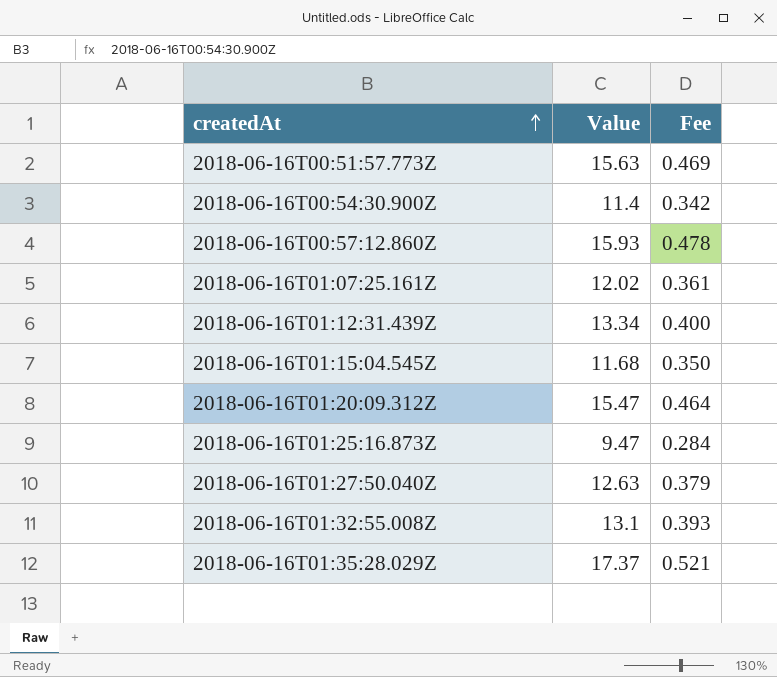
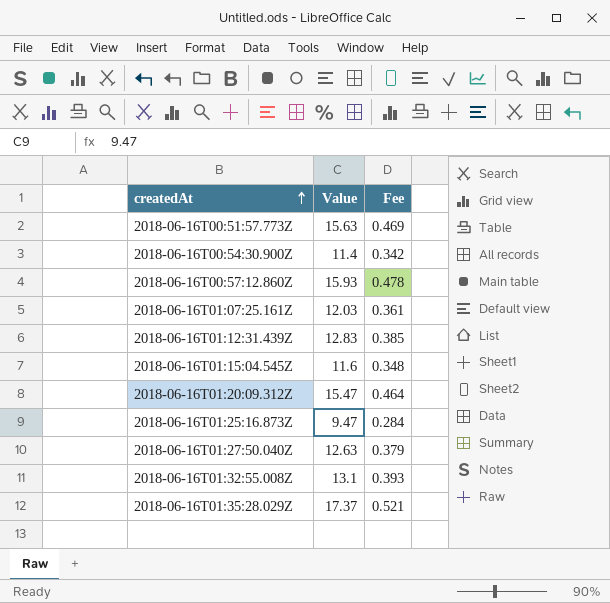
2018-06-16T01:07:25.161Z | Value: 12.02 -> 12.03
2018-06-16T01:12:31.439Z | Value: 13.34 -> 12.83
2018-06-16T01:12:31.439Z | Fee: 0.400 -> 0.385
2018-06-16T01:15:04.545Z | Value: 11.68 -> 11.6
2018-06-16T01:15:04.545Z | Fee: 0.350 -> 0.348

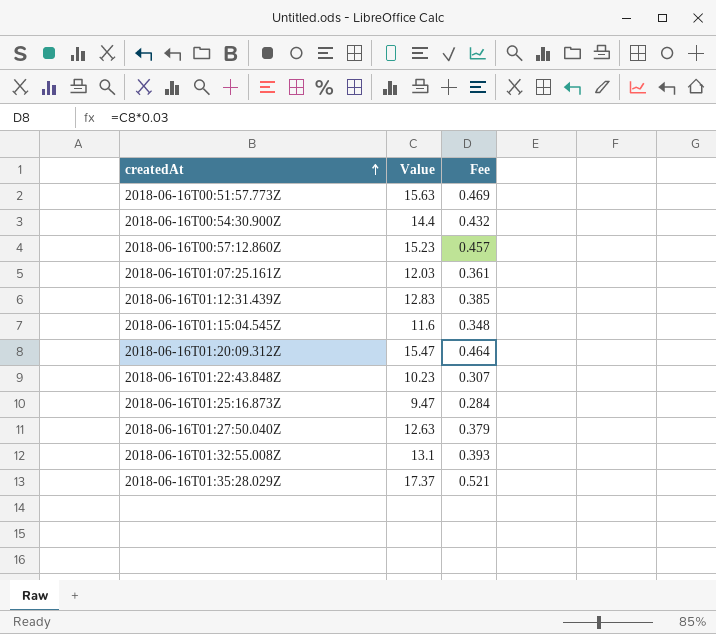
2018-06-16T00:54:30.900Z | Value: 11.4 -> 14.4
2018-06-16T00:54:30.900Z | Fee: 0.342 -> 0.432
2018-06-16T00:57:12.860Z | Value: 15.93 -> 15.23
2018-06-16T00:57:12.860Z | Fee: 0.478 -> 0.457
row 2018-06-16T01:22:43.848Z: none -> 10.23 | 0.307

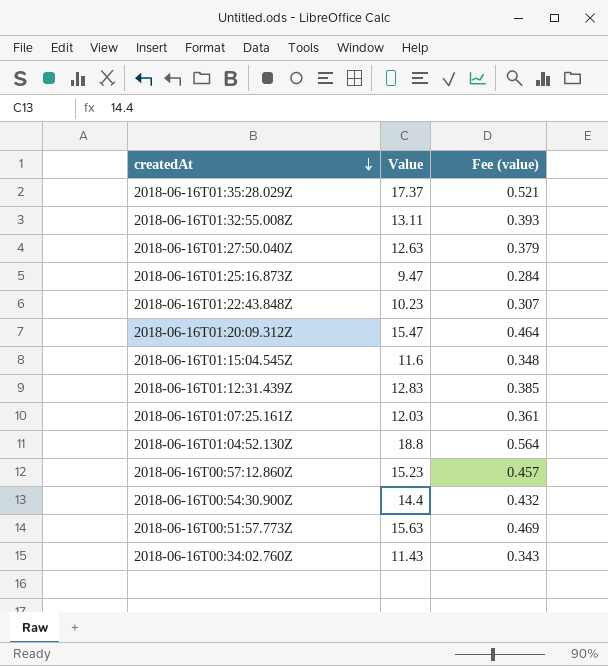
row order: createdAt ascending -> createdAt descending
column name: Fee -> Fee (value)
2018-06-16T01:32:55.008Z | Value: 13.1 -> 13.11
row 2018-06-16T01:04:52.130Z: none -> 18.8 | 0.564
row 2018-06-16T00:34:02.760Z: none -> 11.43 | 0.343

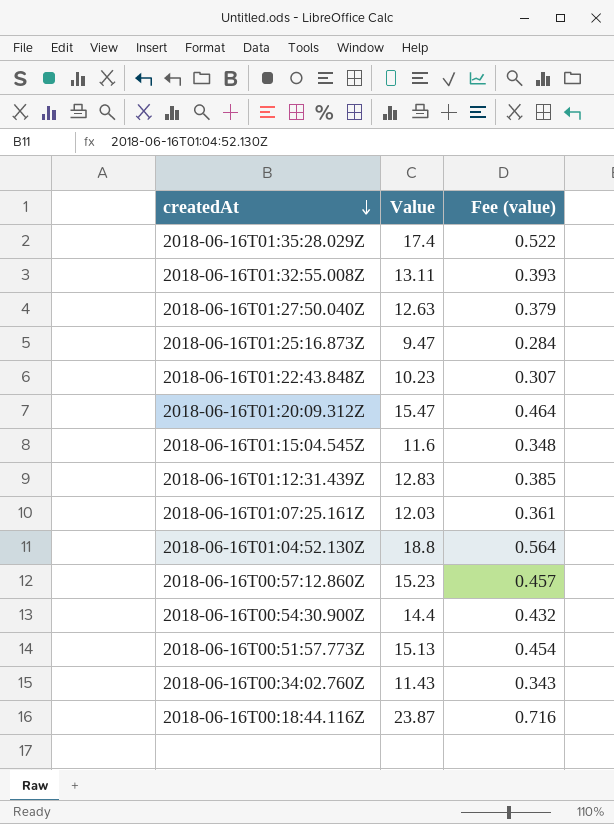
2018-06-16T01:35:28.029Z | Value: 17.37 -> 17.4
2018-06-16T01:35:28.029Z | Fee (value): 0.521 -> 0.522
2018-06-16T00:51:57.773Z | Value: 15.63 -> 15.13
2018-06-16T00:51:57.773Z | Fee (value): 0.469 -> 0.454
row 2018-06-16T00:18:44.116Z: none -> 23.87 | 0.716

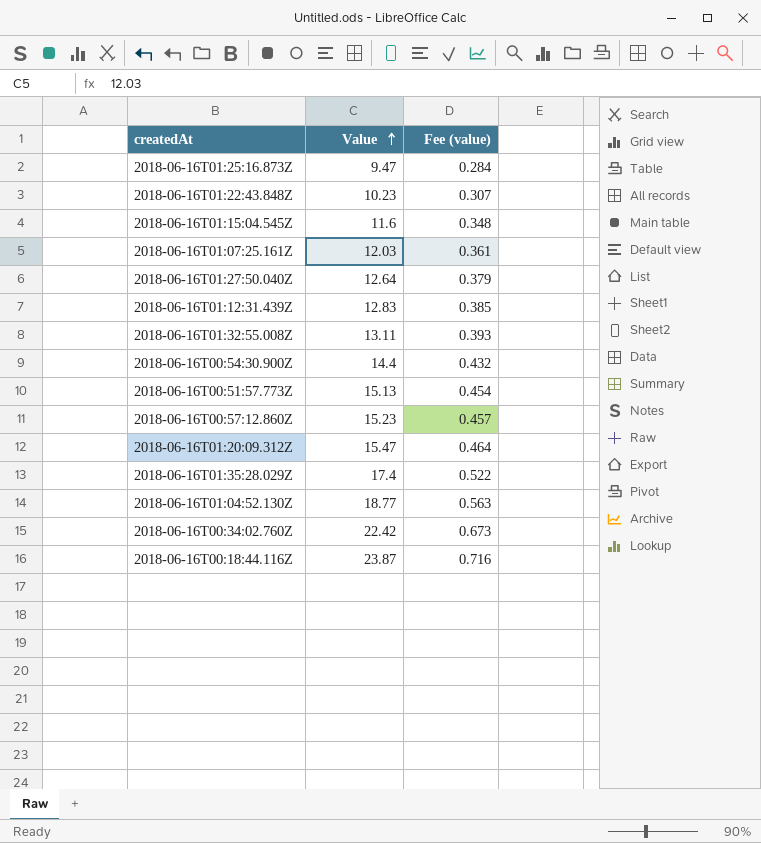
row order: createdAt descending -> Value ascending
2018-06-16T01:27:50.040Z | Value: 12.63 -> 12.64
2018-06-16T01:04:52.130Z | Value: 18.8 -> 18.77
2018-06-16T01:04:52.130Z | Fee (value): 0.564 -> 0.563
2018-06-16T00:34:02.760Z | Value: 11.43 -> 22.42
2018-06-16T00:34:02.760Z | Fee (value): 0.343 -> 0.673

